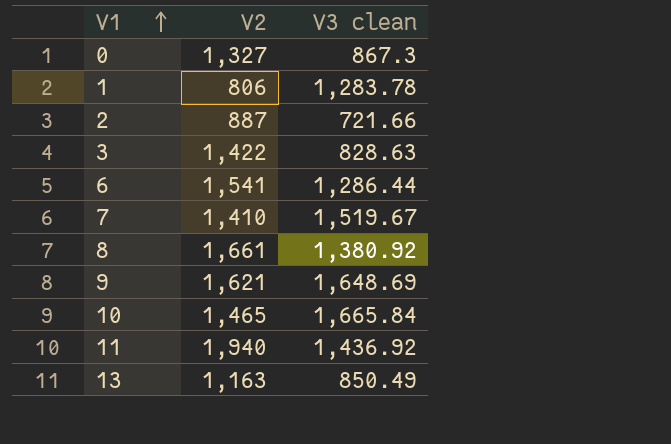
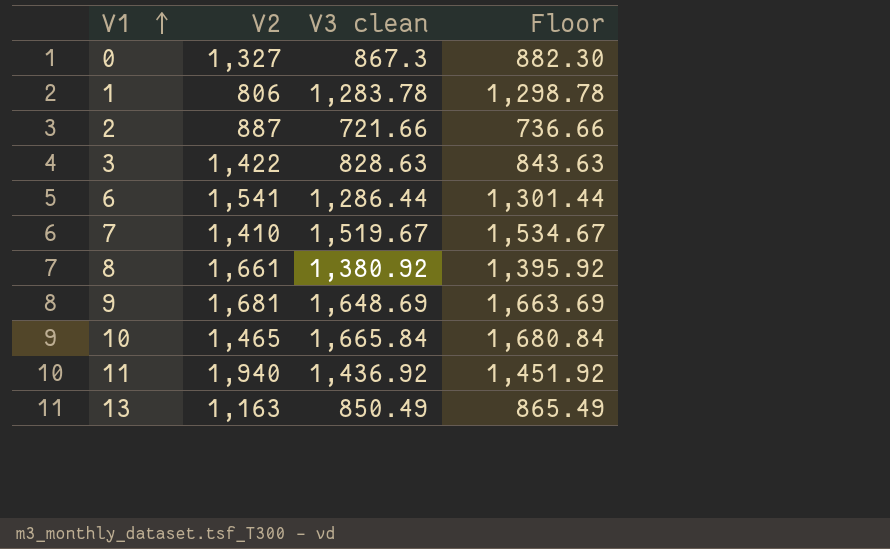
column Floor | formula: none -> [V3 clean] + 15
9 | V2: 1,621 -> 1,681

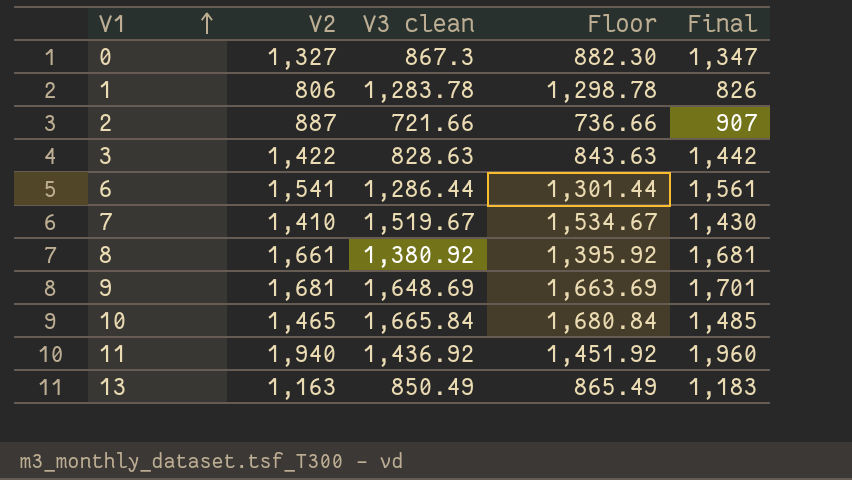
column Final | formula: none -> [V2] + 20

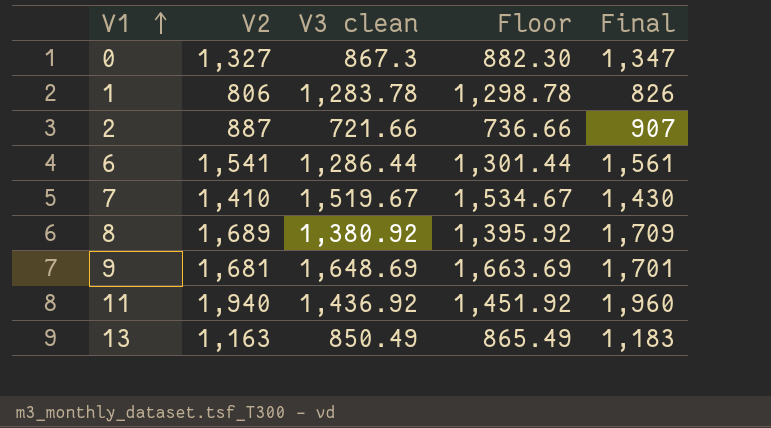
row 3: 1,422 | 828.63 | 843.63 | 1,442 -> none
row 10: 1,465 | 1,665.84 | 1,680.84 | 1,485 -> none
8 | V2: 1,661 -> 1,689
8 | Final: 1,681 -> 1,709

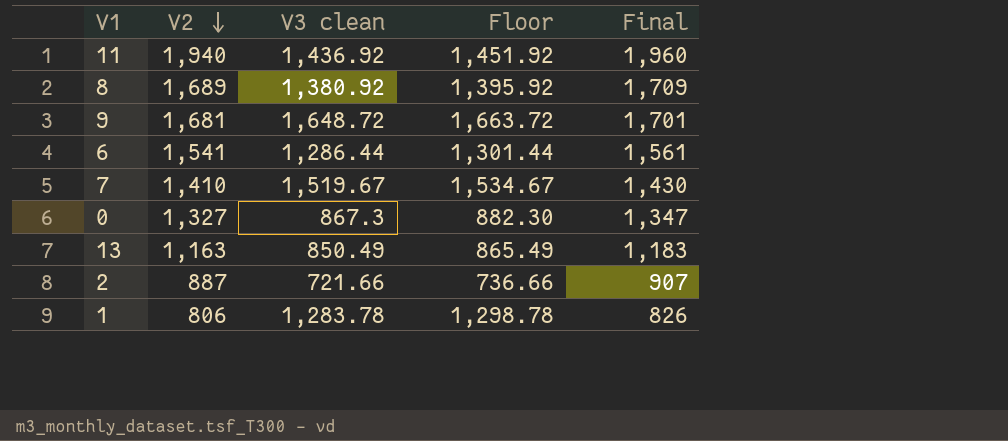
row order: V1 ascending -> V2 descending
9 | V3 clean: 1,648.69 -> 1,648.72
9 | Floor: 1,663.69 -> 1,663.72

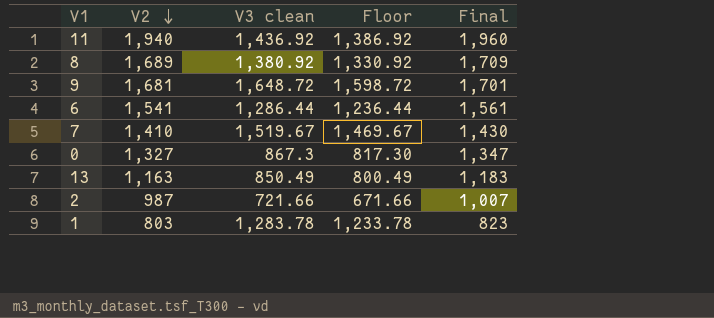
column Floor | formula: [V3 clean] + 15 -> [V3 clean] - 50
2 | V2: 887 -> 987
2 | Final: 907 -> 1,007
1 | V2: 806 -> 803
1 | Final: 826 -> 823

